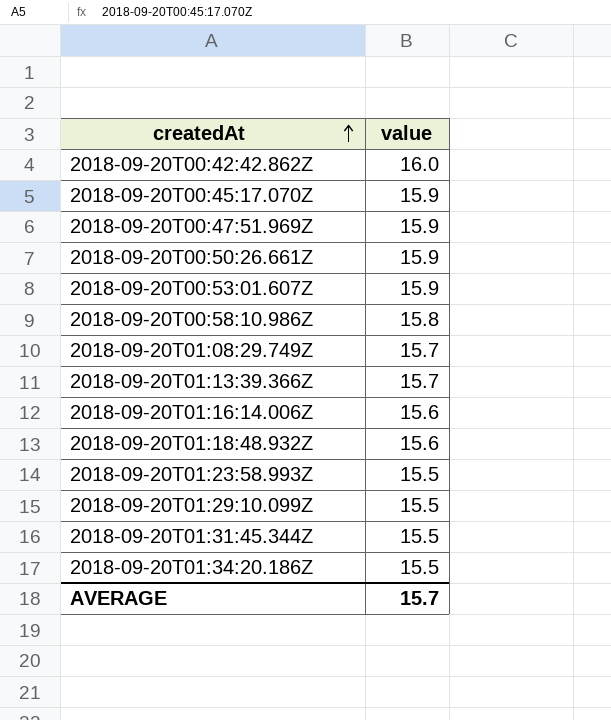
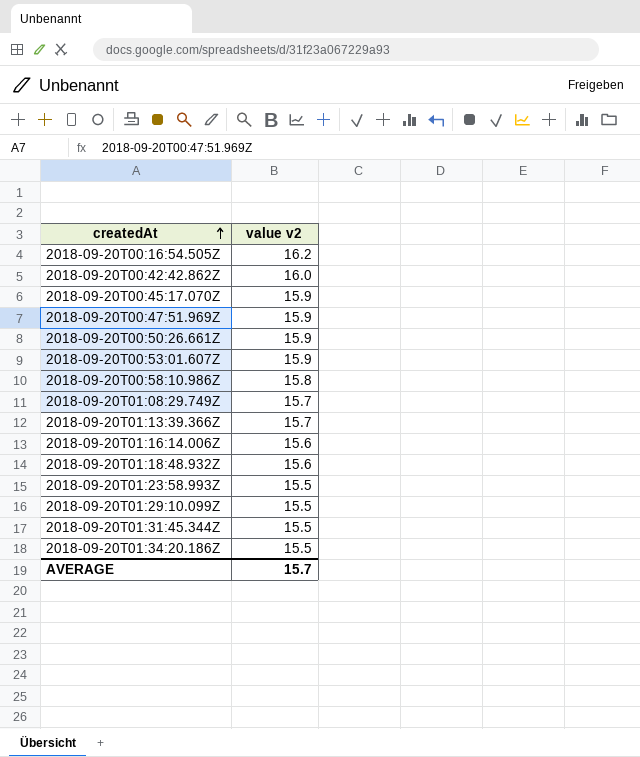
column name: value -> value v2
row 2018-09-20T00:16:54.505Z: none -> 16.2

